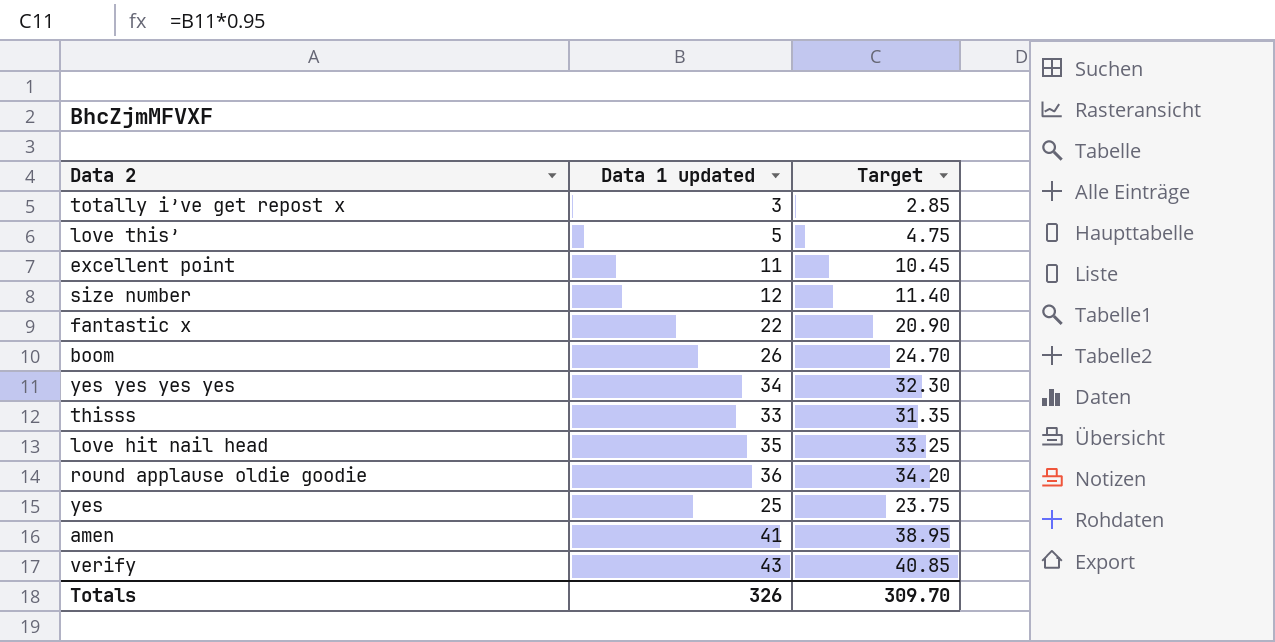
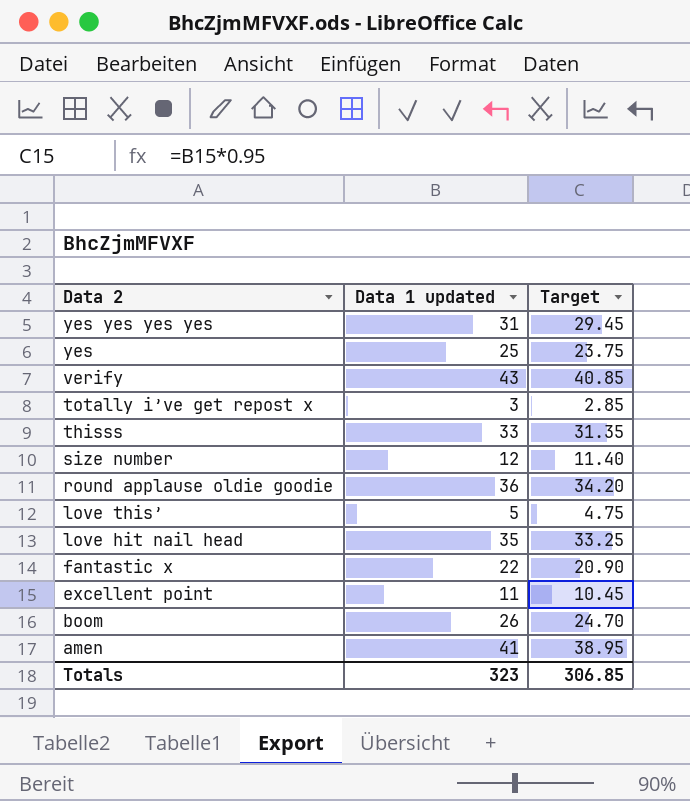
row order: none -> Data 2 descending
yes yes yes yes | Data 1 updated: 34 -> 31
yes yes yes yes | Target: 32.30 -> 29.45
Totals | Data 1 updated: 326 -> 323
Totals | Target: 309.70 -> 306.85

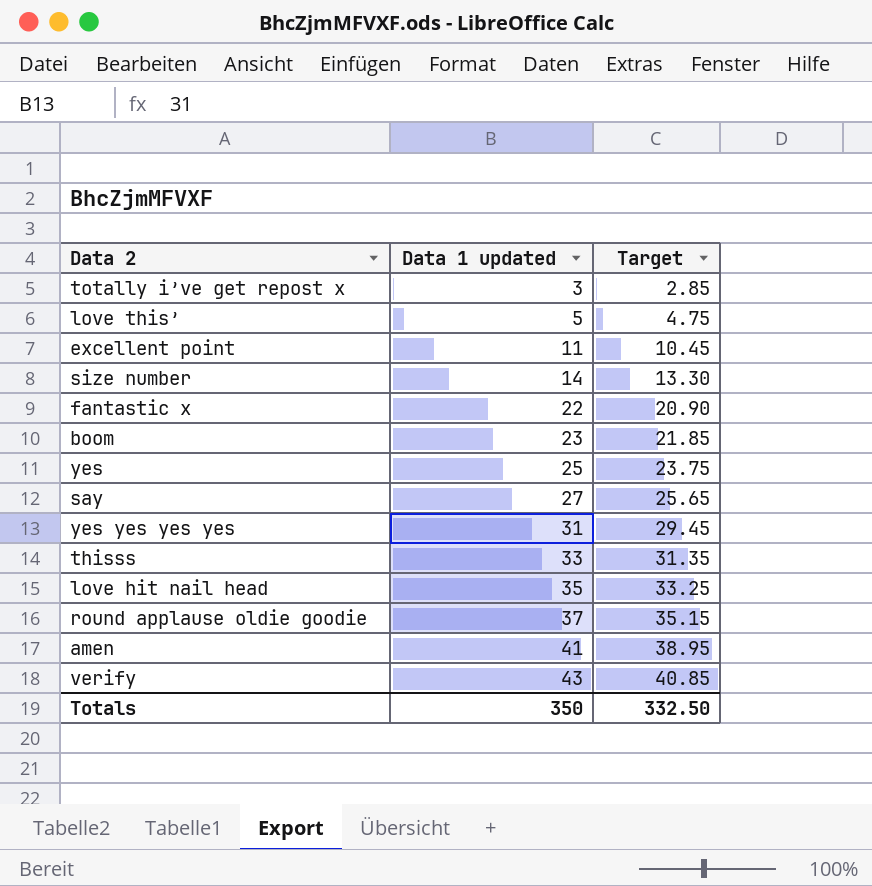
row order: Data 2 descending -> Data 1 updated ascending
size number | Data 1 updated: 12 -> 14
size number | Target: 11.40 -> 13.30
boom | Data 1 updated: 26 -> 23
boom | Target: 24.70 -> 21.85
row say: none -> 27 | 25.65
round applause oldie goodie | Data 1 updated: 36 -> 37
round applause oldie goodie | Target: 34.20 -> 35.15
Totals | Data 1 updated: 323 -> 350
Totals | Target: 306.85 -> 332.50

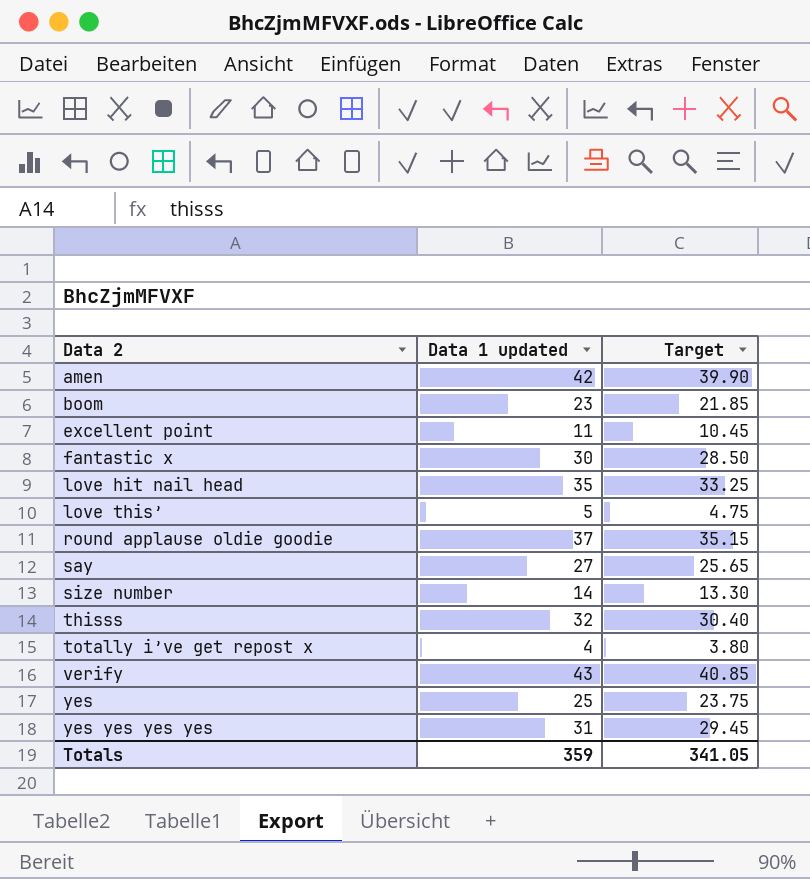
row order: Data 1 updated ascending -> Data 2 ascending
amen | Data 1 updated: 41 -> 42
amen | Target: 38.95 -> 39.90
fantastic x | Data 1 updated: 22 -> 30
fantastic x | Target: 20.90 -> 28.50
thisss | Data 1 updated: 33 -> 32
thisss | Target: 31.35 -> 30.40
totally i’ve get repost x | Data 1 updated: 3 -> 4
totally i’ve get repost x | Target: 2.85 -> 3.80
Totals | Data 1 updated: 350 -> 359
Totals | Target: 332.50 -> 341.05

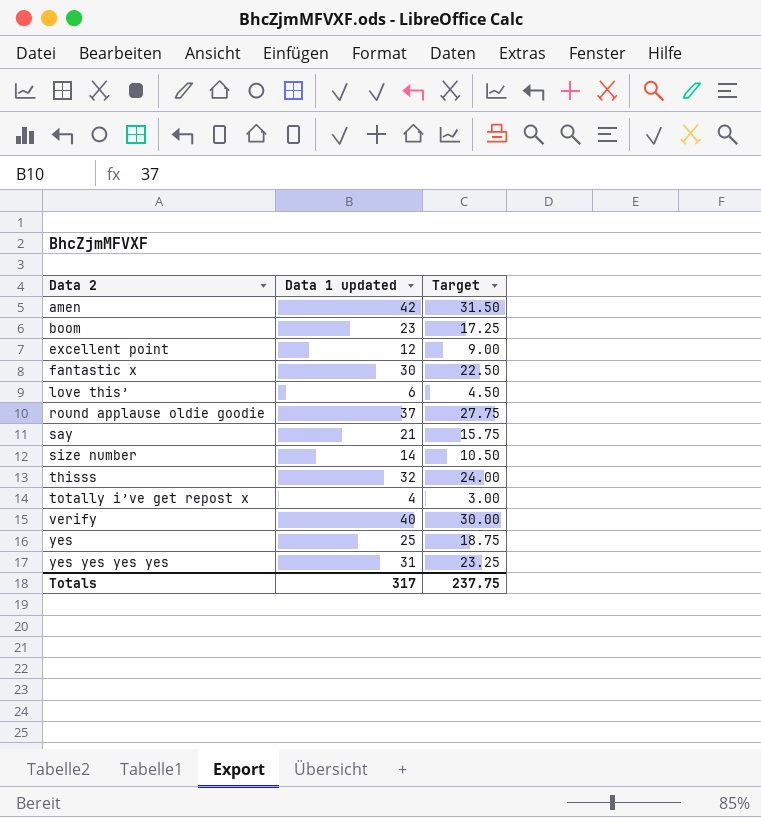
column Target | formula: [Data 1 updated] * 0.95 -> [Data 1 updated] * 0.75
row love hit nail head: 35 | 33.25 -> none
excellent point | Data 1 updated: 11 -> 12
love this’ | Data 1 updated: 5 -> 6
say | Data 1 updated: 27 -> 21
verify | Data 1 updated: 43 -> 40
Totals | Data 1 updated: 359 -> 317
Totals | Target: 341.05 -> 237.75

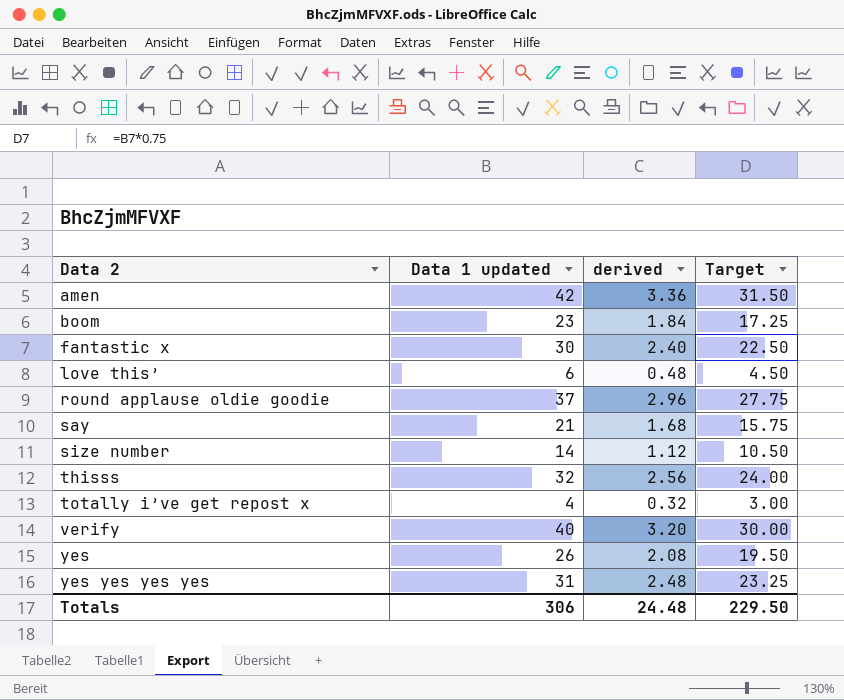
column derived | formula: none -> [Data 1 updated] * 0.08
row excellent point: 12 | 9.00 -> none
yes | Data 1 updated: 25 -> 26
yes | Target: 18.75 -> 19.50
Totals | Data 1 updated: 317 -> 306
Totals | Target: 237.75 -> 229.50

